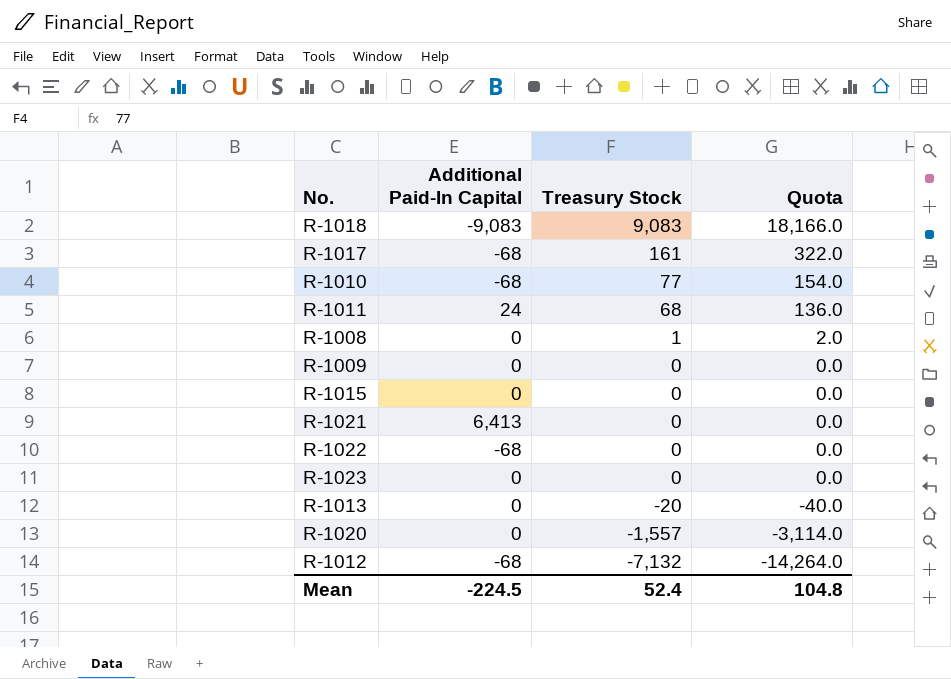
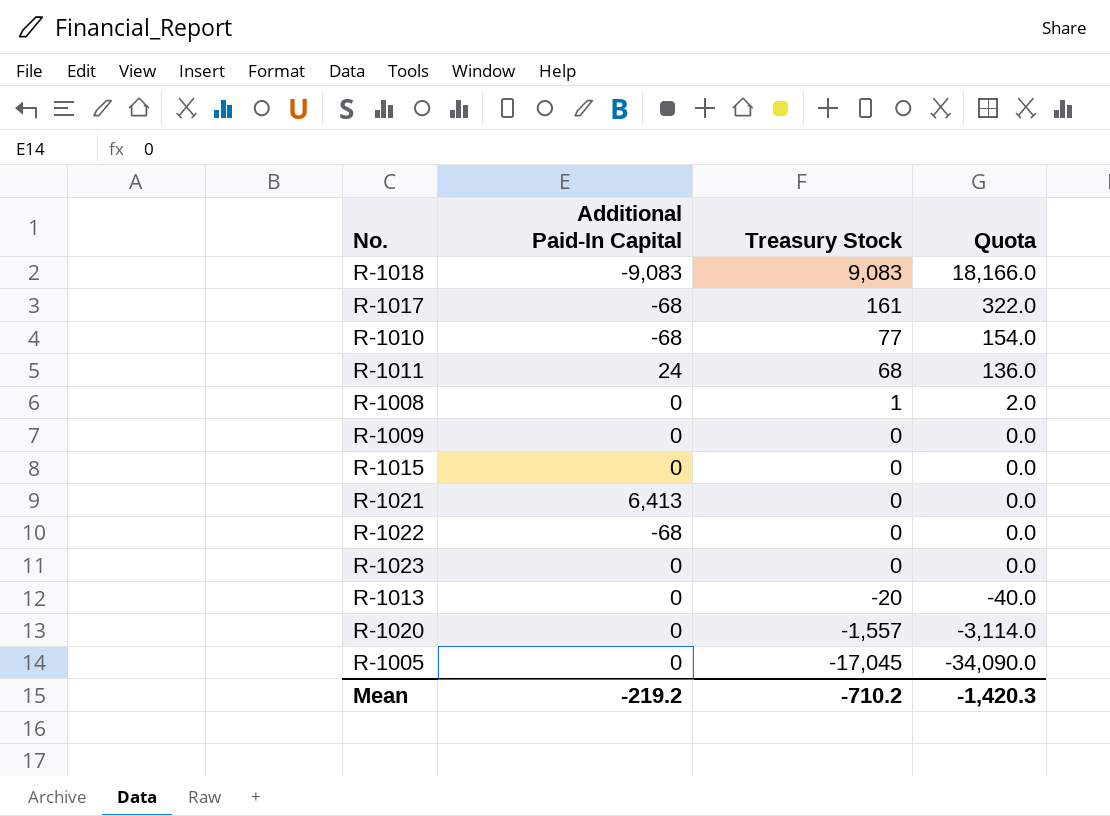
row R-1012: -68 | -7,132 | -14,264.0 -> none
row R-1005: none -> 0 | -17,045 | -34,090.0
Mean | Additional Paid-In Capital: -224.5 -> -219.2
Mean | Treasury Stock: 52.4 -> -710.2
Mean | Quota: 104.8 -> -1,420.3

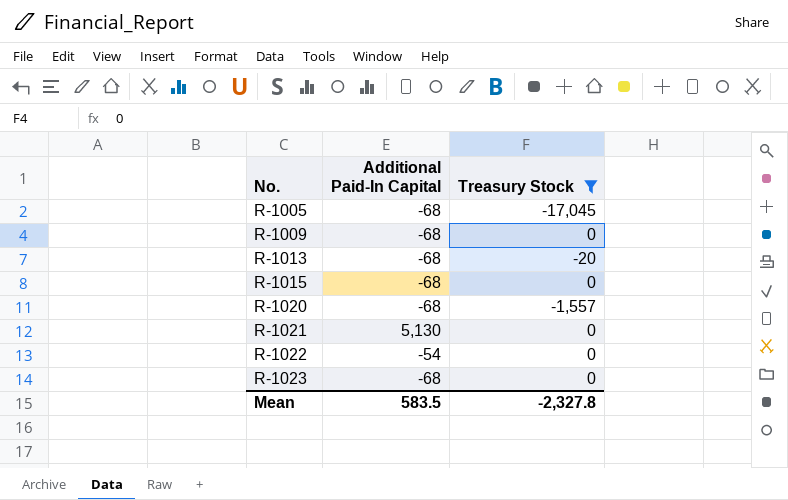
filter: none -> Treasury Stock <= 0
row order: Treasury Stock descending -> No. ascending
column Quota | formula: [Treasury Stock] * 2 -> none
R-1005 | Additional Paid-In Capital: 0 -> -68
R-1009 | Additional Paid-In Capital: 0 -> -68
R-1013 | Additional Paid-In Capital: 0 -> -68
R-1015 | Additional Paid-In Capital: 0 -> -68
R-1020 | Additional Paid-In Capital: 0 -> -68
R-1021 | Additional Paid-In Capital: 6,413 -> 5,130
R-1022 | Additional Paid-In Capital: -68 -> -54
R-1023 | Additional Paid-In Capital: 0 -> -68
Mean | Additional Paid-In Capital: -219.2 -> 583.5
Mean | Treasury Stock: -710.2 -> -2,327.8

